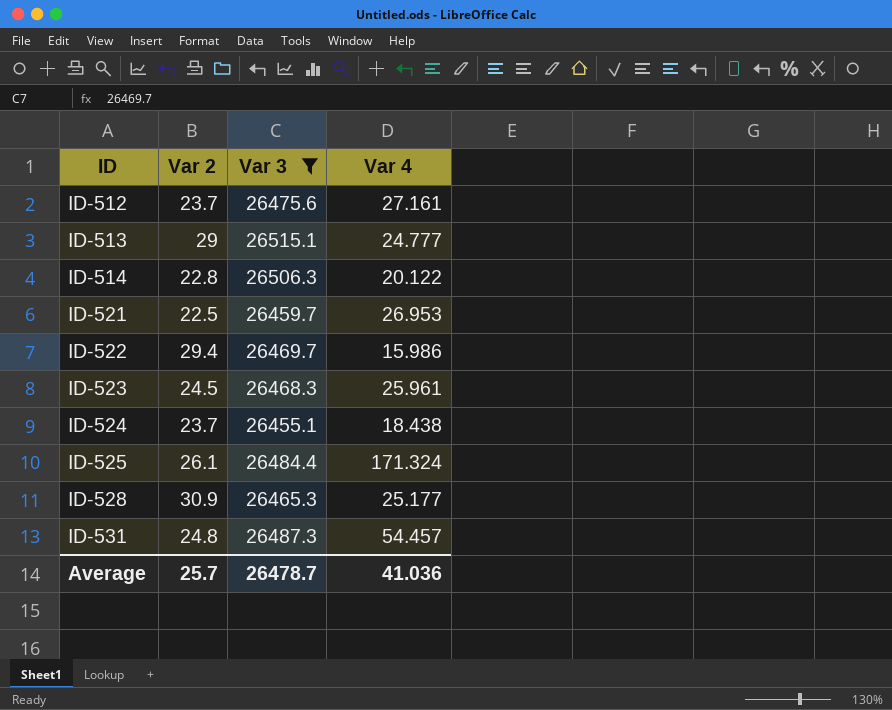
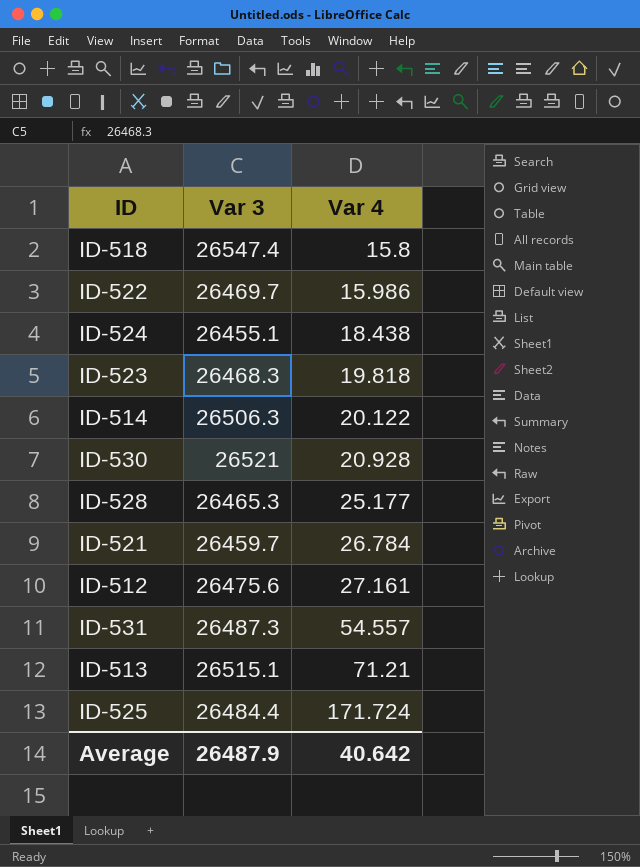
filter: Var 3 <= 26515.1 -> none
row order: ID ascending -> Var 4 ascending
column Var 2 | position: 2 -> none
ID-523 | Var 4: 25.961 -> 19.818
ID-521 | Var 4: 26.953 -> 26.784
ID-531 | Var 4: 54.457 -> 54.557
ID-513 | Var 4: 24.777 -> 71.21
ID-525 | Var 4: 171.324 -> 171.724
Average | Var 3: 26478.7 -> 26487.9
Average | Var 4: 41.036 -> 40.642

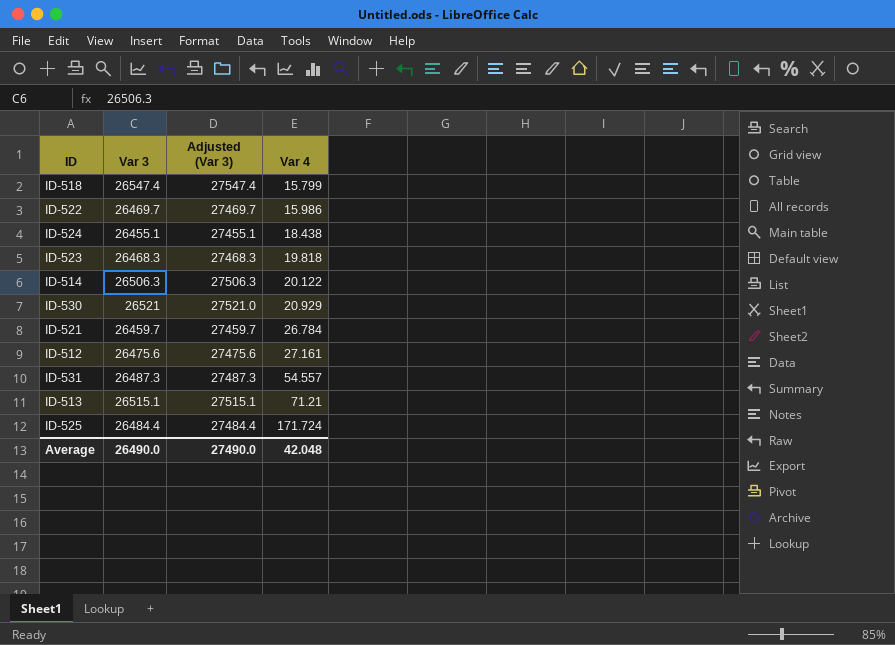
column Adjusted (Var 3) | formula: none -> [Var 3] + 1000
row ID-528: 26465.3 | 25.177 -> none
ID-518 | Var 4: 15.8 -> 15.799
ID-530 | Var 4: 20.928 -> 20.929
Average | Var 3: 26487.9 -> 26490.0
Average | Var 4: 40.642 -> 42.048

